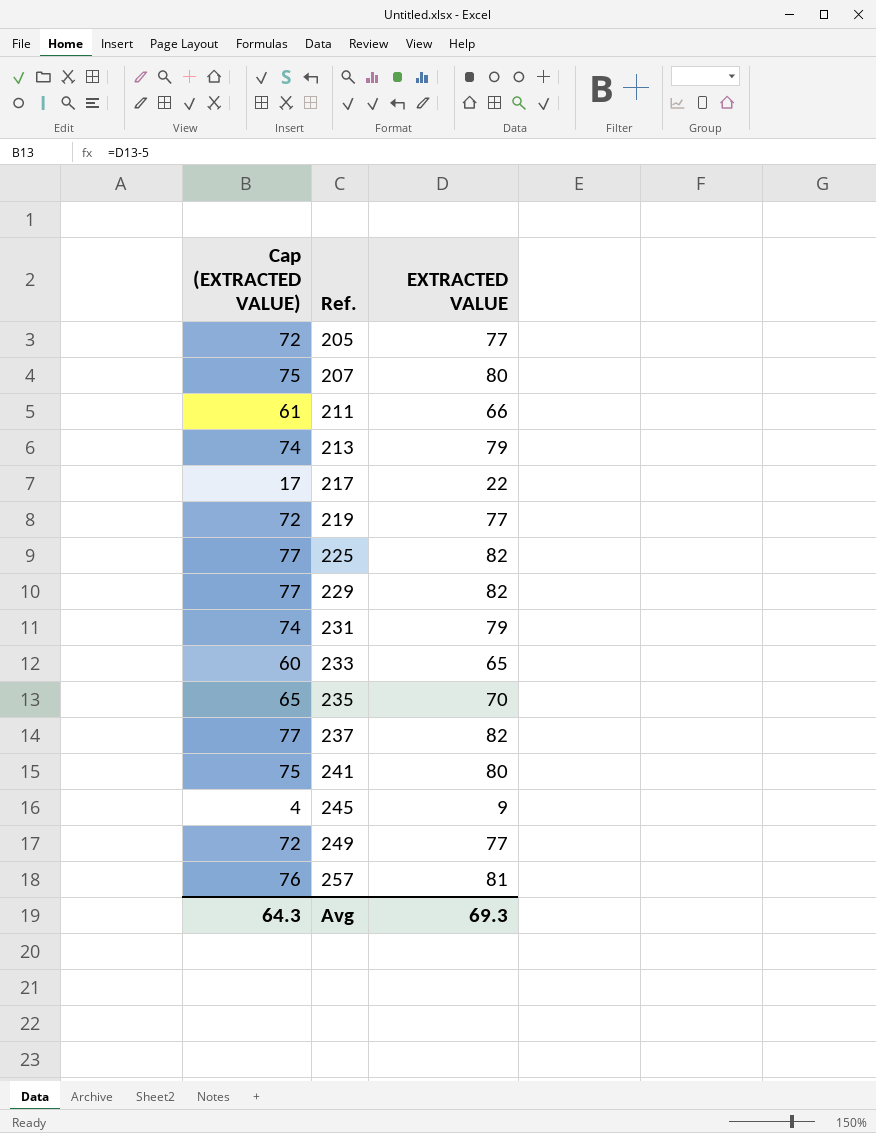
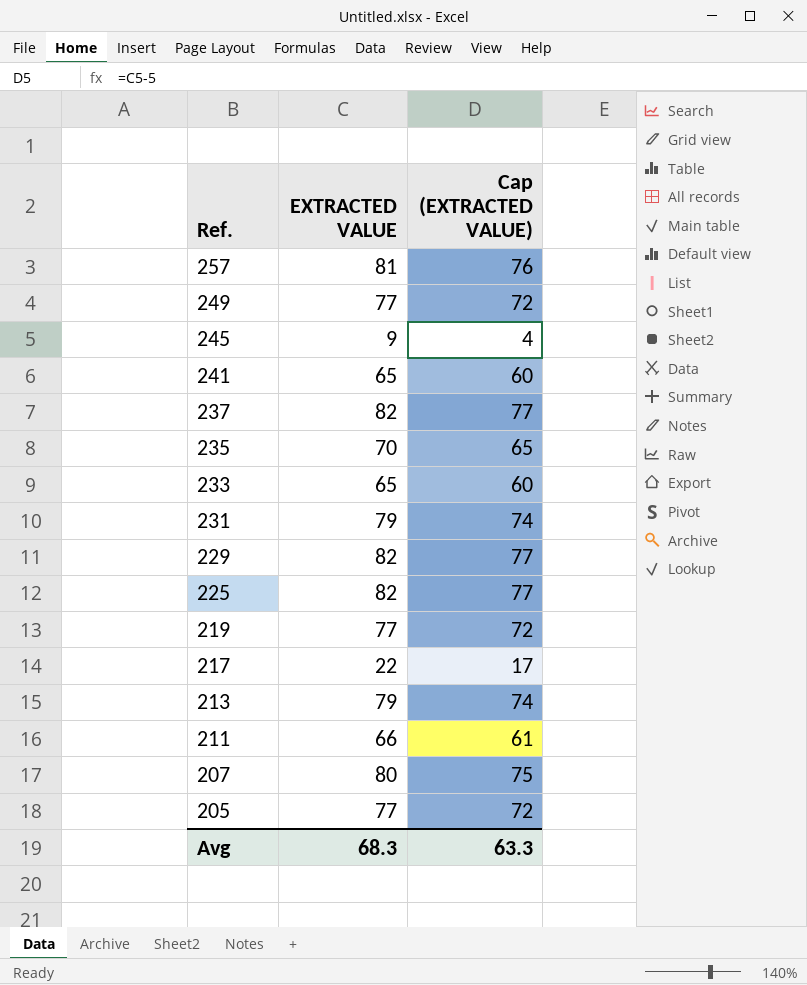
row order: Ref. ascending -> Ref. descending
column Cap (EXTRACTED VALUE) | position: 1 -> 3
241 | EXTRACTED VALUE: 80 -> 65
241 | Cap (EXTRACTED VALUE): 75 -> 60
Avg | EXTRACTED VALUE: 69.3 -> 68.3
Avg | Cap (EXTRACTED VALUE): 64.3 -> 63.3

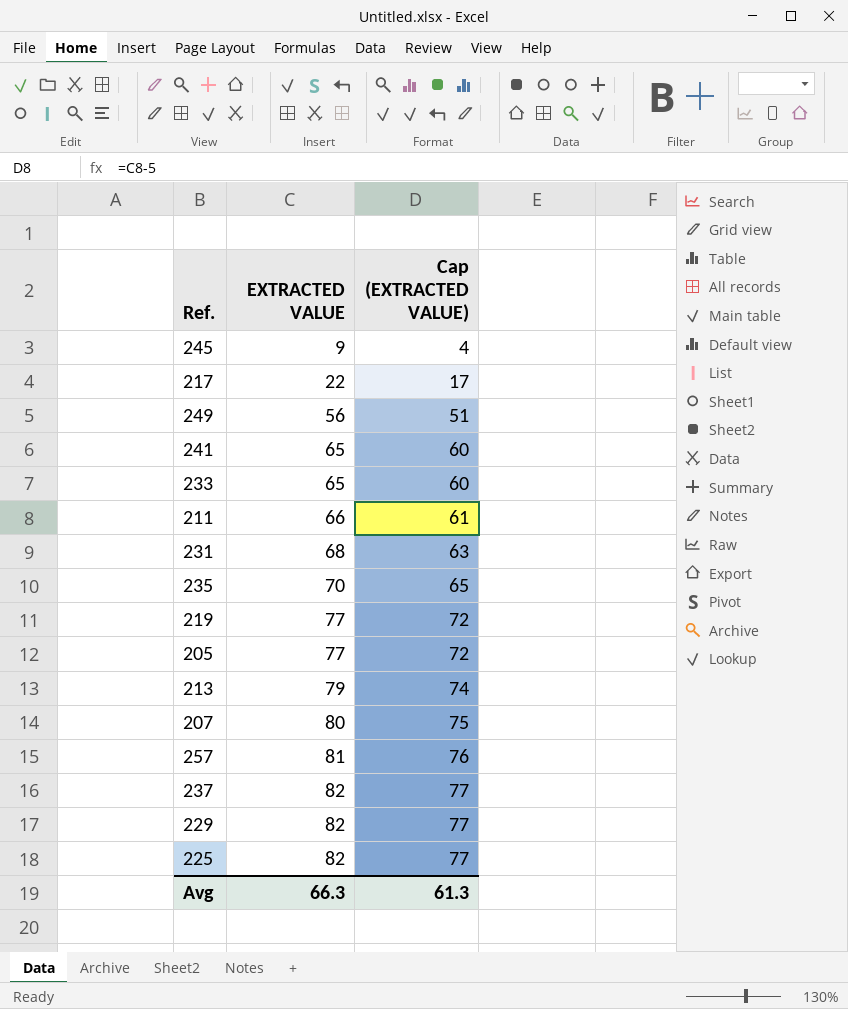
row order: Ref. descending -> EXTRACTED VALUE ascending
249 | EXTRACTED VALUE: 77 -> 56
249 | Cap (EXTRACTED VALUE): 72 -> 51
231 | EXTRACTED VALUE: 79 -> 68
231 | Cap (EXTRACTED VALUE): 74 -> 63
Avg | EXTRACTED VALUE: 68.3 -> 66.3
Avg | Cap (EXTRACTED VALUE): 63.3 -> 61.3

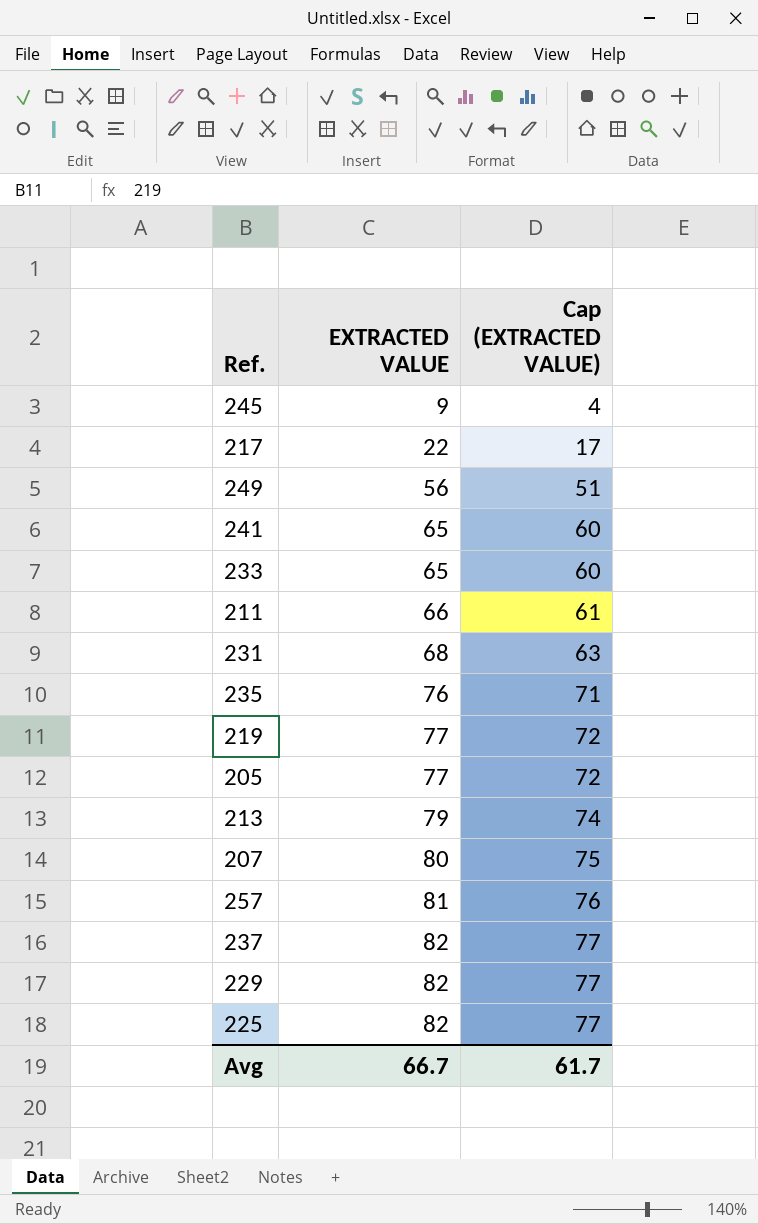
235 | EXTRACTED VALUE: 70 -> 76
235 | Cap (EXTRACTED VALUE): 65 -> 71
Avg | EXTRACTED VALUE: 66.3 -> 66.7
Avg | Cap (EXTRACTED VALUE): 61.3 -> 61.7

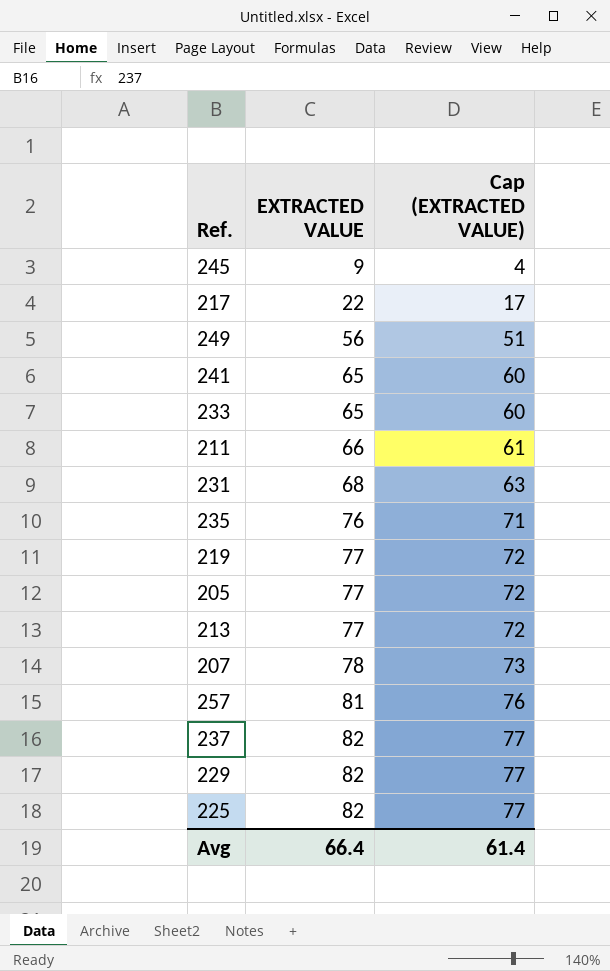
213 | EXTRACTED VALUE: 79 -> 77
213 | Cap (EXTRACTED VALUE): 74 -> 72
207 | EXTRACTED VALUE: 80 -> 78
207 | Cap (EXTRACTED VALUE): 75 -> 73
Avg | EXTRACTED VALUE: 66.7 -> 66.4
Avg | Cap (EXTRACTED VALUE): 61.7 -> 61.4

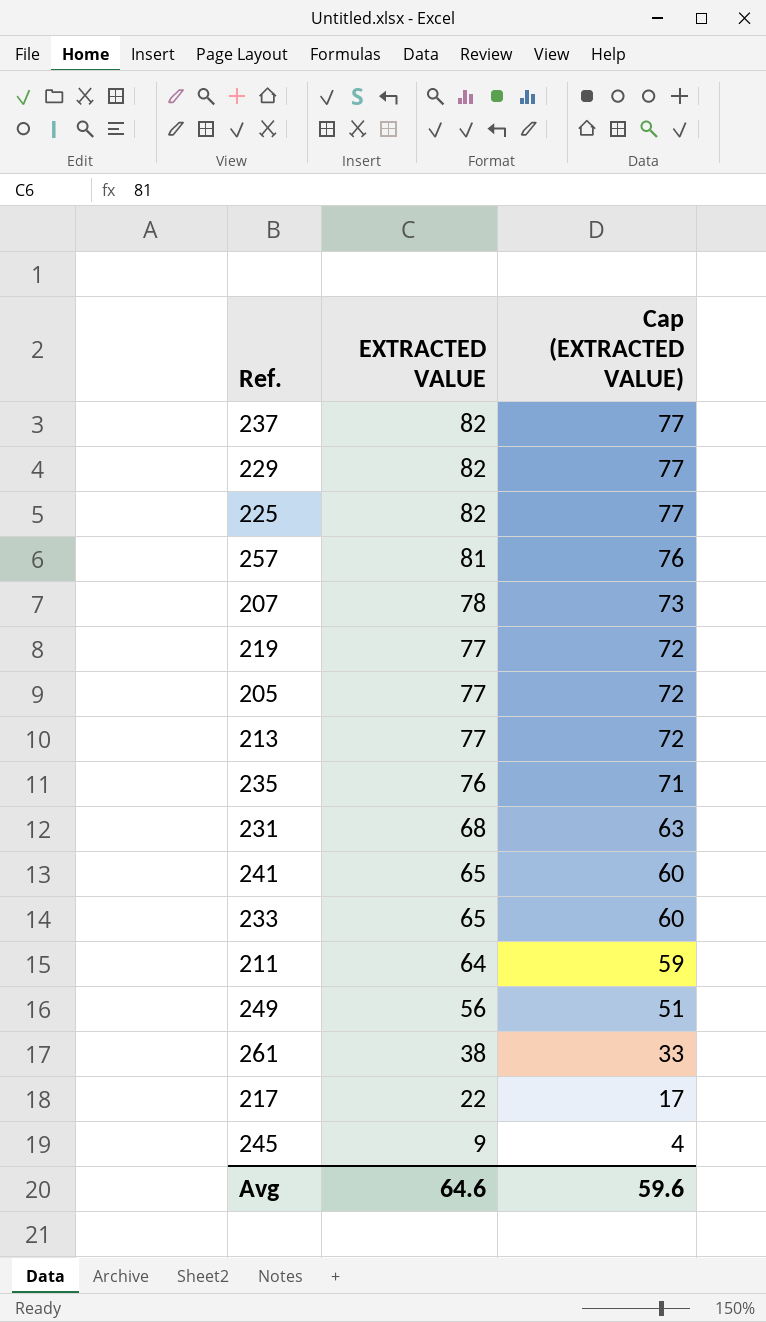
row order: EXTRACTED VALUE ascending -> EXTRACTED VALUE descending
211 | EXTRACTED VALUE: 66 -> 64
211 | Cap (EXTRACTED VALUE): 61 -> 59
row 261: none -> 38 | 33
Avg | EXTRACTED VALUE: 66.4 -> 64.6
Avg | Cap (EXTRACTED VALUE): 61.4 -> 59.6

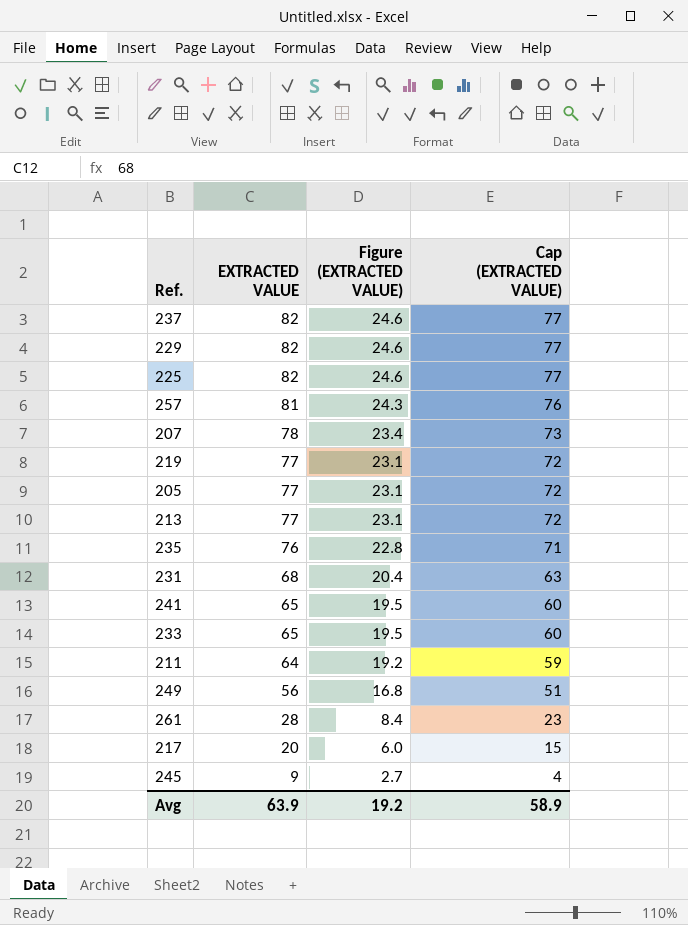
column Figure (EXTRACTED VALUE) | formula: none -> [EXTRACTED VALUE] * 0.3
261 | EXTRACTED VALUE: 38 -> 28
261 | Cap (EXTRACTED VALUE): 33 -> 23
217 | EXTRACTED VALUE: 22 -> 20
217 | Cap (EXTRACTED VALUE): 17 -> 15
Avg | EXTRACTED VALUE: 64.6 -> 63.9
Avg | Cap (EXTRACTED VALUE): 59.6 -> 58.9

